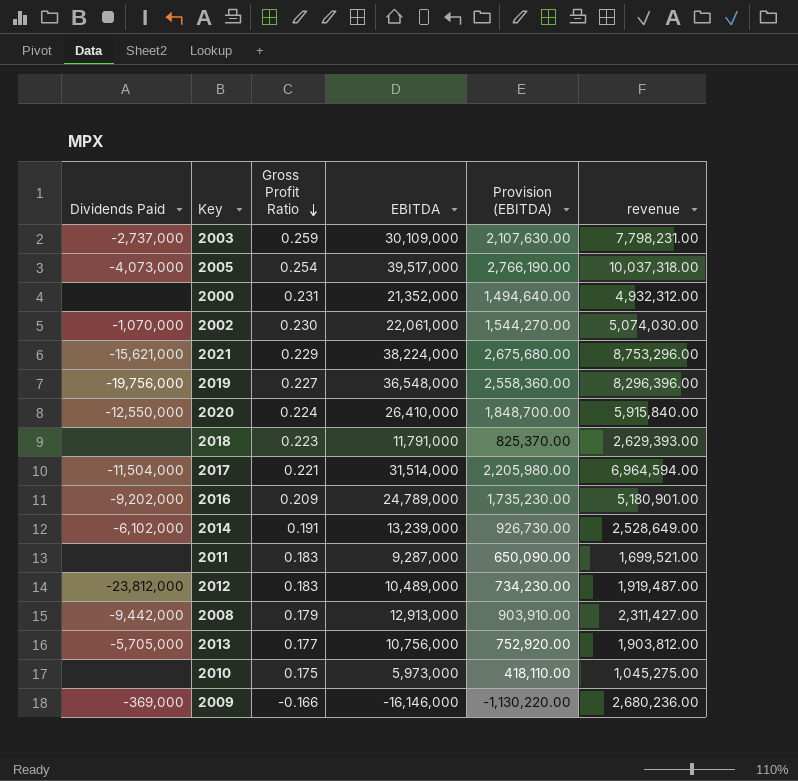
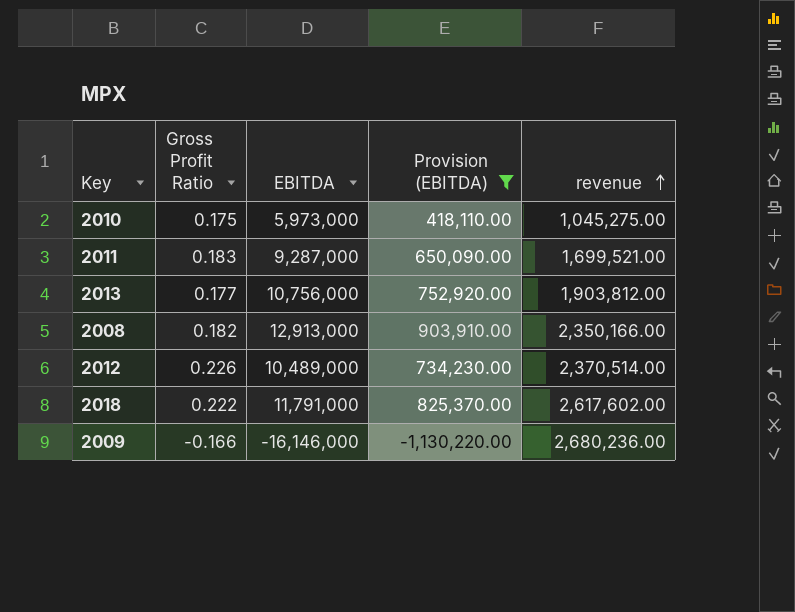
filter: none -> Provision (EBITDA) <= 903,910.00
row order: Gross Profit Ratio descending -> revenue ascending
column Dividends Paid | position: 1 -> none
2008 | Gross Profit Ratio: 0.179 -> 0.182
2008 | revenue: 2,311,427.00 -> 2,350,166.00
2012 | Gross Profit Ratio: 0.183 -> 0.226
2012 | revenue: 1,919,487.00 -> 2,370,514.00
2018 | Gross Profit Ratio: 0.223 -> 0.222
2018 | revenue: 2,629,393.00 -> 2,617,602.00

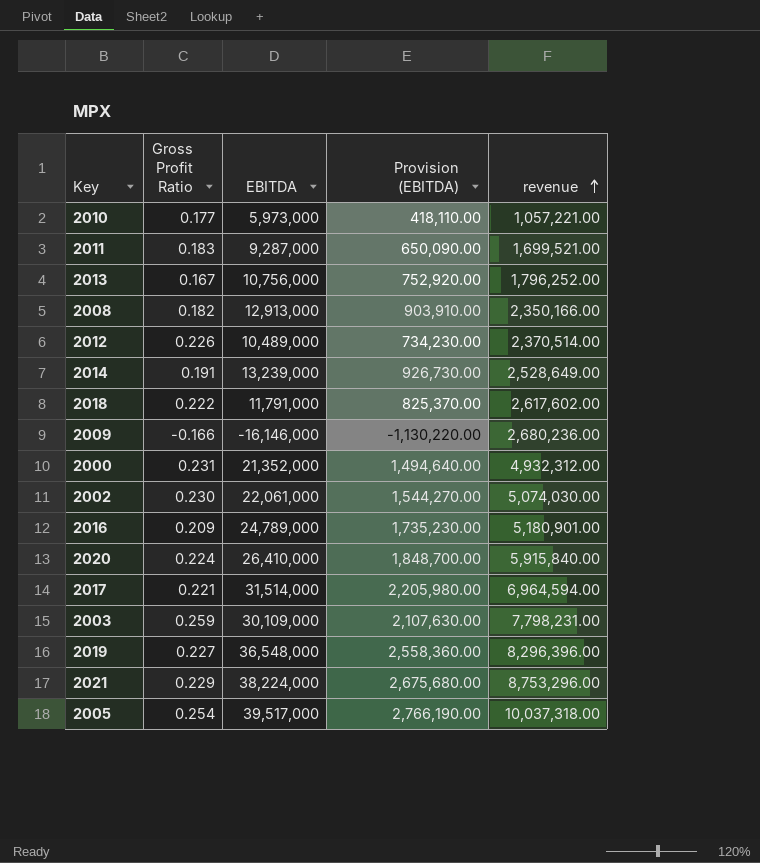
filter: Provision (EBITDA) <= 903,910.00 -> none
2010 | Gross Profit Ratio: 0.175 -> 0.177
2010 | revenue: 1,045,275.00 -> 1,057,221.00
2013 | Gross Profit Ratio: 0.177 -> 0.167
2013 | revenue: 1,903,812.00 -> 1,796,252.00

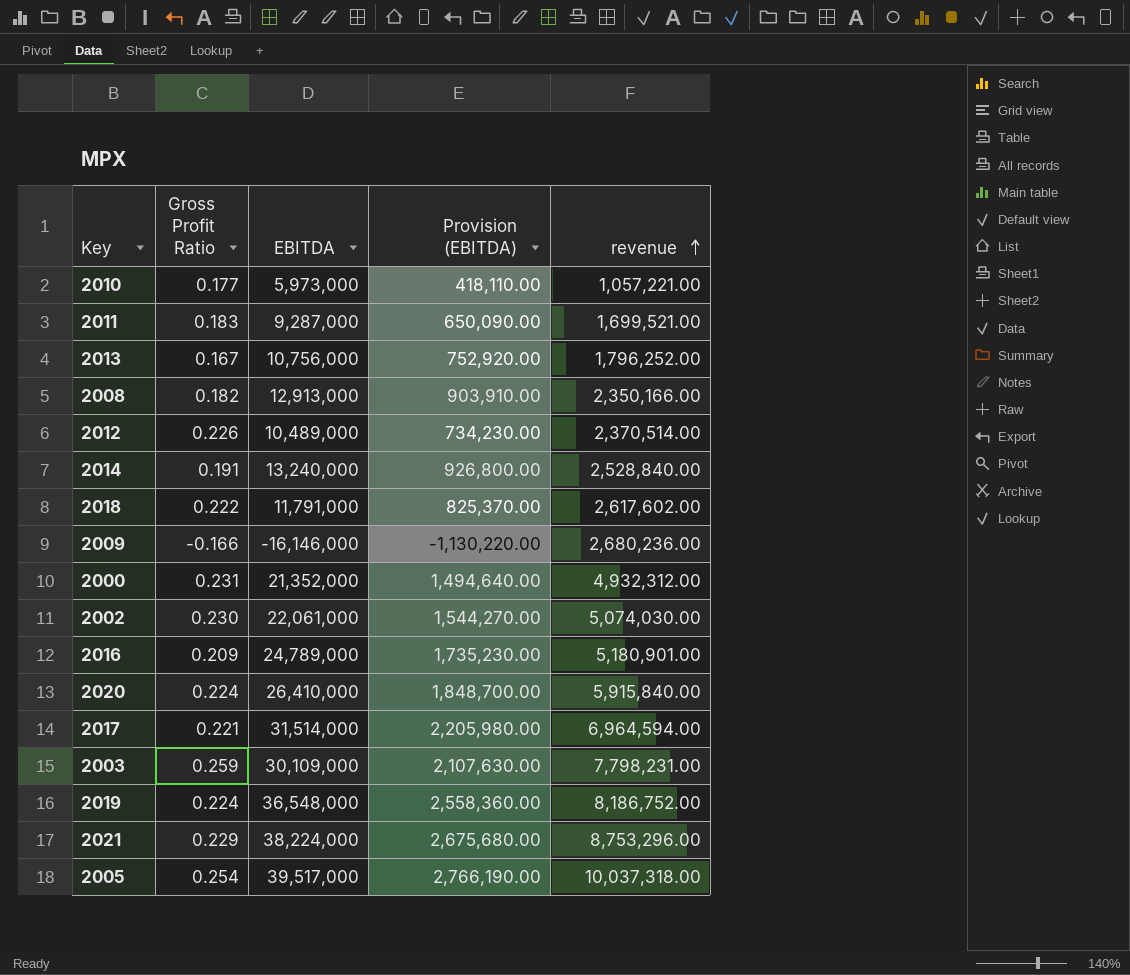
2014 | EBITDA: 13,239,000 -> 13,240,000
2014 | Provision (EBITDA): 926,730.00 -> 926,800.00
2014 | revenue: 2,528,649.00 -> 2,528,840.00
2019 | Gross Profit Ratio: 0.227 -> 0.224
2019 | revenue: 8,296,396.00 -> 8,186,752.00

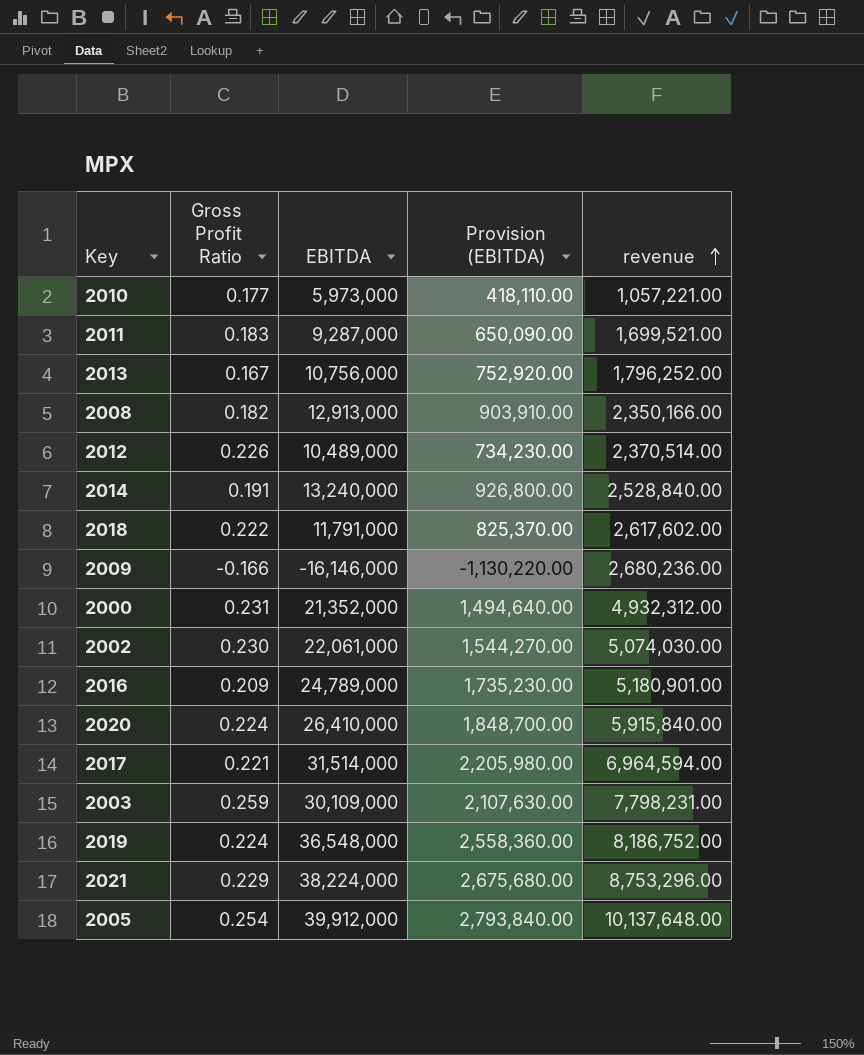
2005 | EBITDA: 39,517,000 -> 39,912,000
2005 | Provision (EBITDA): 2,766,190.00 -> 2,793,840.00
2005 | revenue: 10,037,318.00 -> 10,137,648.00

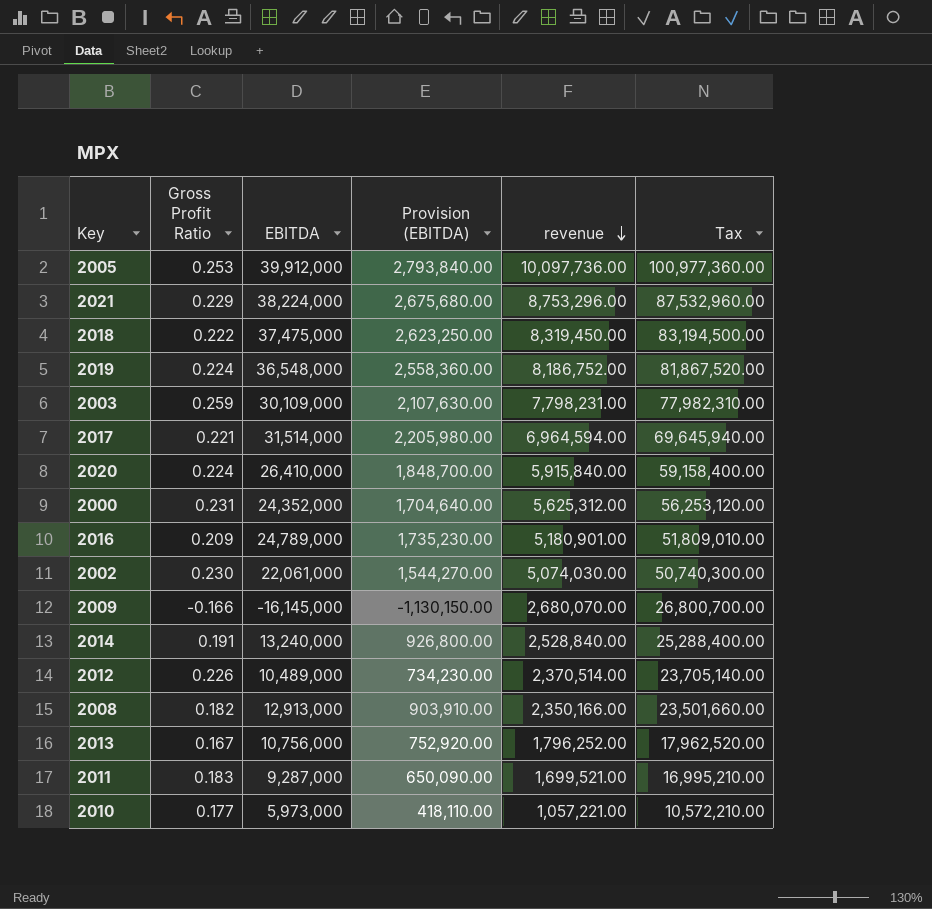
row order: revenue ascending -> revenue descending
column Tax | formula: none -> [revenue] * 10
2005 | Gross Profit Ratio: 0.254 -> 0.253
2005 | revenue: 10,137,648.00 -> 10,097,736.00
2018 | EBITDA: 11,791,000 -> 37,475,000
2018 | Provision (EBITDA): 825,370.00 -> 2,623,250.00
2018 | revenue: 2,617,602.00 -> 8,319,450.00
2000 | EBITDA: 21,352,000 -> 24,352,000
2000 | Provision (EBITDA): 1,494,640.00 -> 1,704,640.00
2000 | revenue: 4,932,312.00 -> 5,625,312.00
2009 | EBITDA: -16,146,000 -> -16,145,000
2009 | Provision (EBITDA): -1,130,220.00 -> -1,130,150.00
2009 | revenue: 2,680,236.00 -> 2,680,070.00

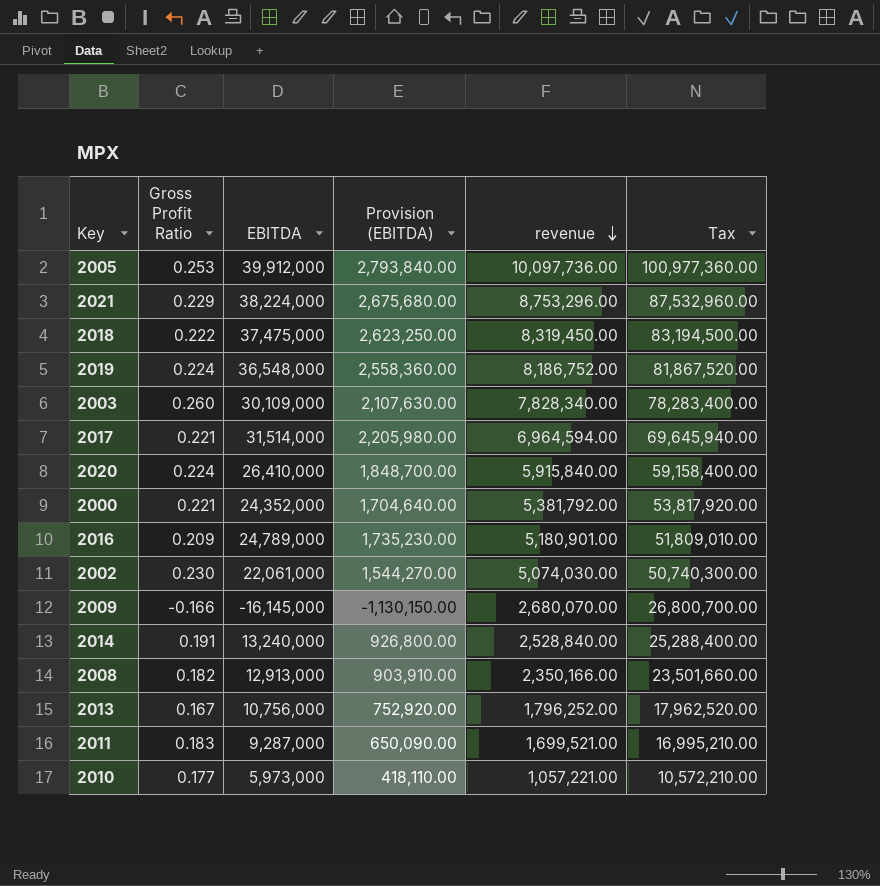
row 2012: 0.226 | 10,489,000 | 734,230.00 | 2,370,514.00 | 23,705,140.00 -> none
2003 | Gross Profit Ratio: 0.259 -> 0.260
2003 | revenue: 7,798,231.00 -> 7,828,340.00
2003 | Tax: 77,982,310.00 -> 78,283,400.00
2000 | Gross Profit Ratio: 0.231 -> 0.221
2000 | revenue: 5,625,312.00 -> 5,381,792.00
2000 | Tax: 56,253,120.00 -> 53,817,920.00

